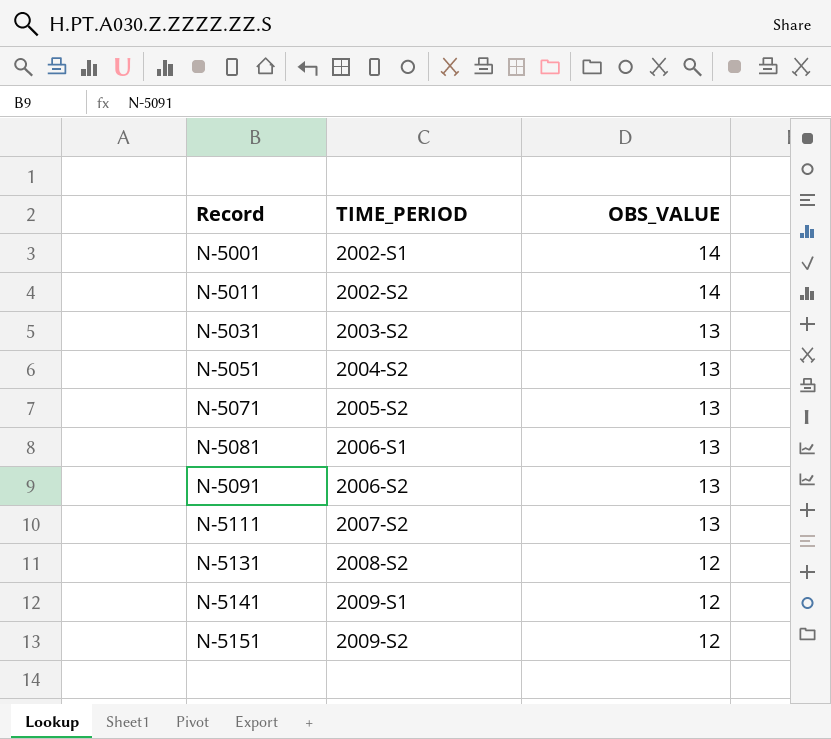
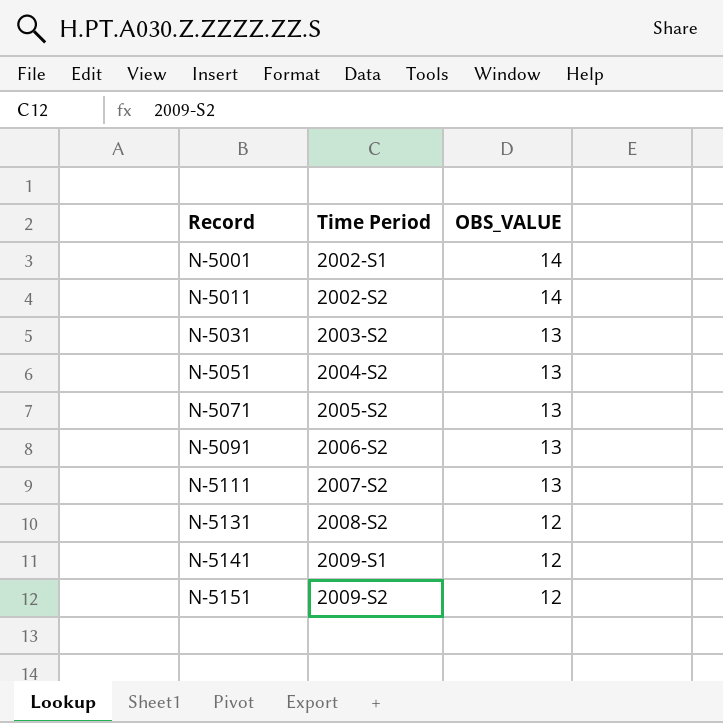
column name: TIME_PERIOD -> Time Period
row N-5081: 2006-S1 | 13 -> none

